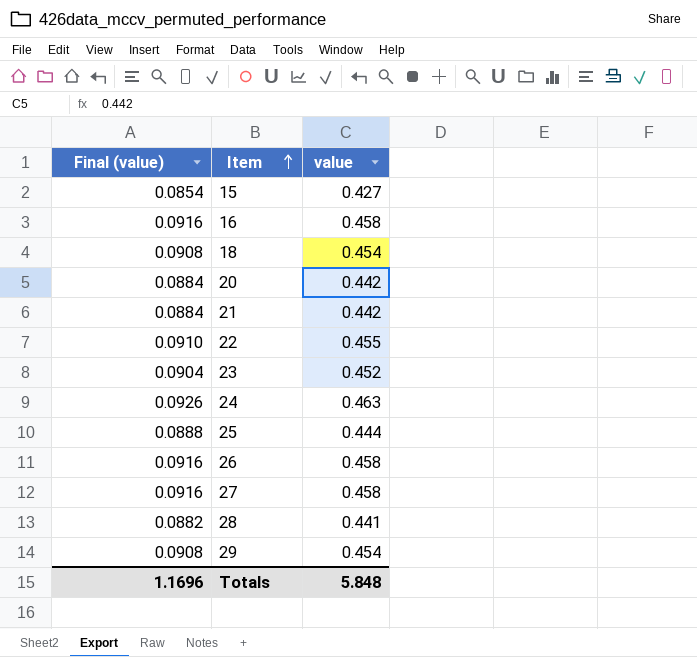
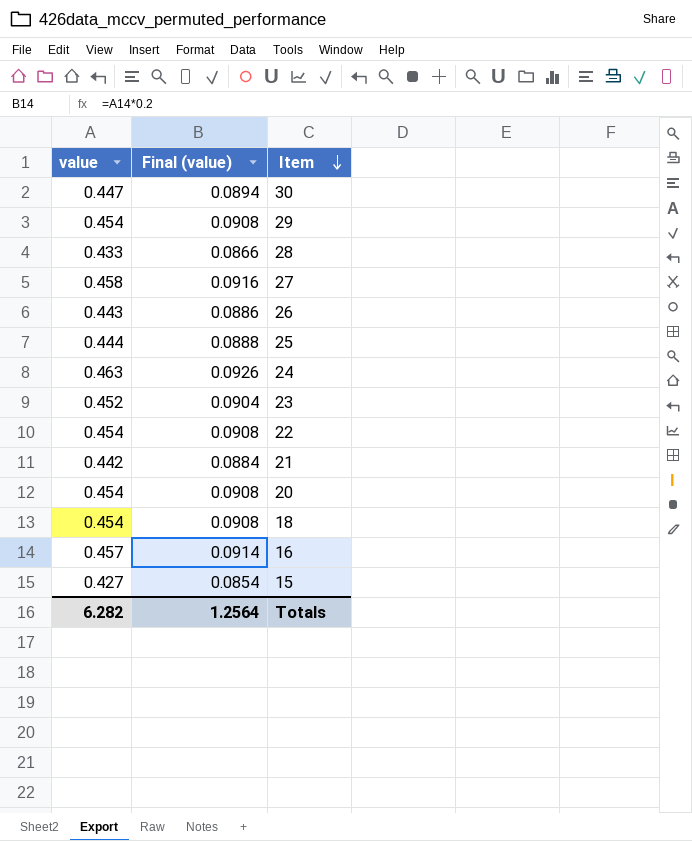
row order: Item ascending -> Item descending
column value | position: 3 -> 1
row 30: none -> 0.447 | 0.0894
28 | value: 0.441 -> 0.433
28 | Final (value): 0.0882 -> 0.0866
26 | value: 0.458 -> 0.443
26 | Final (value): 0.0916 -> 0.0886
22 | value: 0.455 -> 0.454
22 | Final (value): 0.0910 -> 0.0908
20 | value: 0.442 -> 0.454
20 | Final (value): 0.0884 -> 0.0908
16 | value: 0.458 -> 0.457
16 | Final (value): 0.0916 -> 0.0914
Totals | value: 5.848 -> 6.282
Totals | Final (value): 1.1696 -> 1.2564

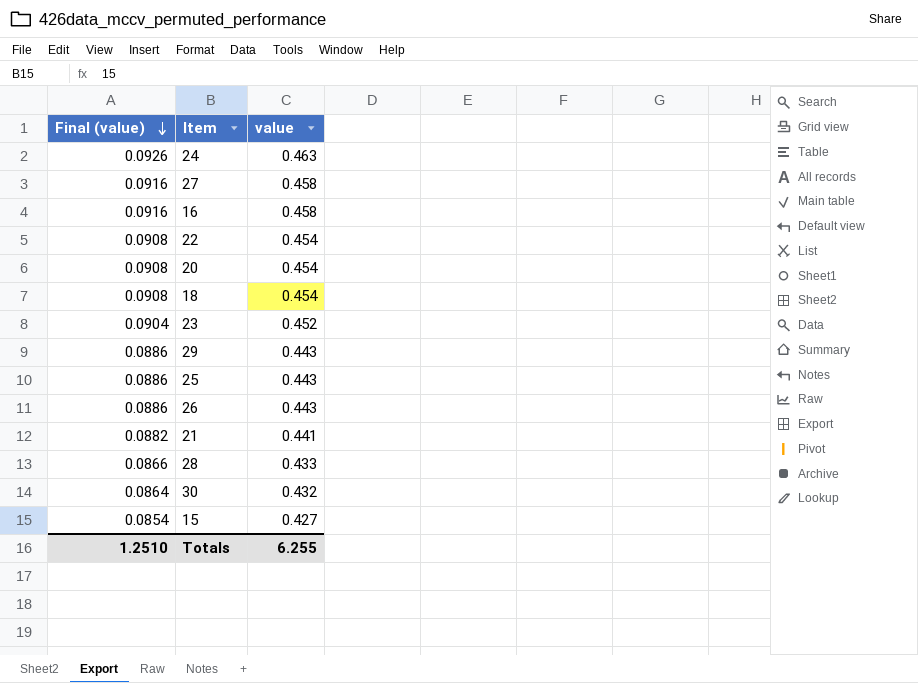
row order: Item descending -> Final (value) descending
column value | position: 1 -> 3
16 | Final (value): 0.0914 -> 0.0916
16 | value: 0.457 -> 0.458
29 | Final (value): 0.0908 -> 0.0886
29 | value: 0.454 -> 0.443
25 | Final (value): 0.0888 -> 0.0886
25 | value: 0.444 -> 0.443
21 | Final (value): 0.0884 -> 0.0882
21 | value: 0.442 -> 0.441
30 | Final (value): 0.0894 -> 0.0864
30 | value: 0.447 -> 0.432
Totals | Final (value): 1.2564 -> 1.2510
Totals | value: 6.282 -> 6.255

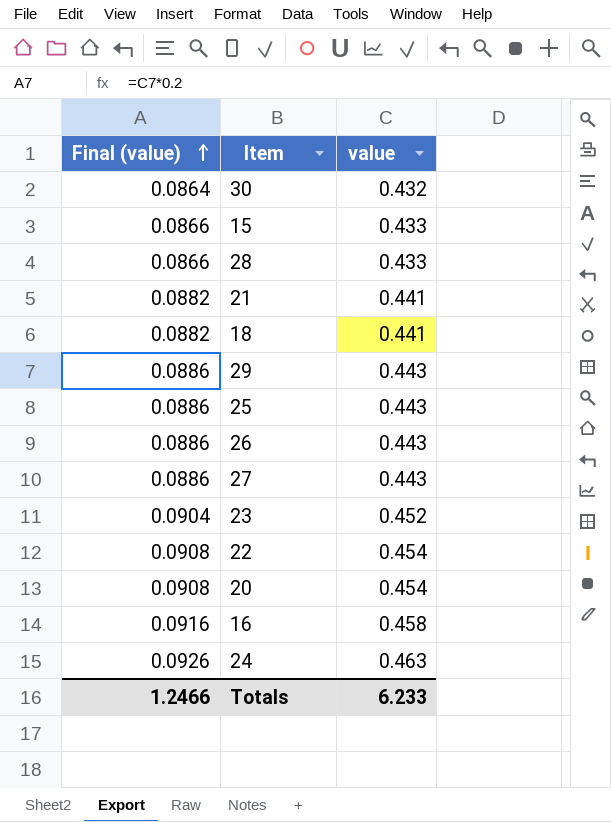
row order: Final (value) descending -> Final (value) ascending
15 | Final (value): 0.0854 -> 0.0866
15 | value: 0.427 -> 0.433
18 | Final (value): 0.0908 -> 0.0882
18 | value: 0.454 -> 0.441
27 | Final (value): 0.0916 -> 0.0886
27 | value: 0.458 -> 0.443
Totals | Final (value): 1.2510 -> 1.2466
Totals | value: 6.255 -> 6.233

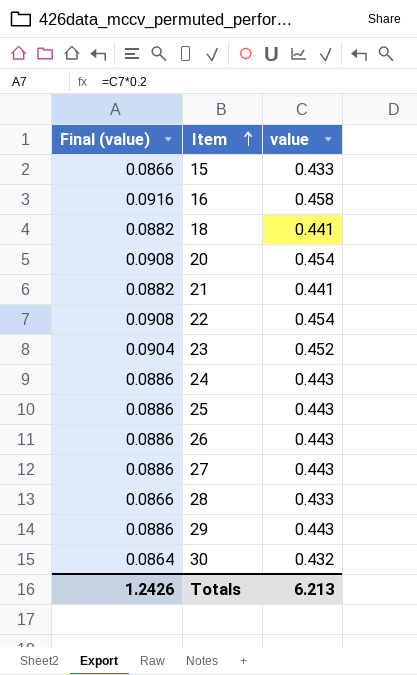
row order: Final (value) ascending -> Item ascending
24 | Final (value): 0.0926 -> 0.0886
24 | value: 0.463 -> 0.443
Totals | Final (value): 1.2466 -> 1.2426
Totals | value: 6.233 -> 6.213

